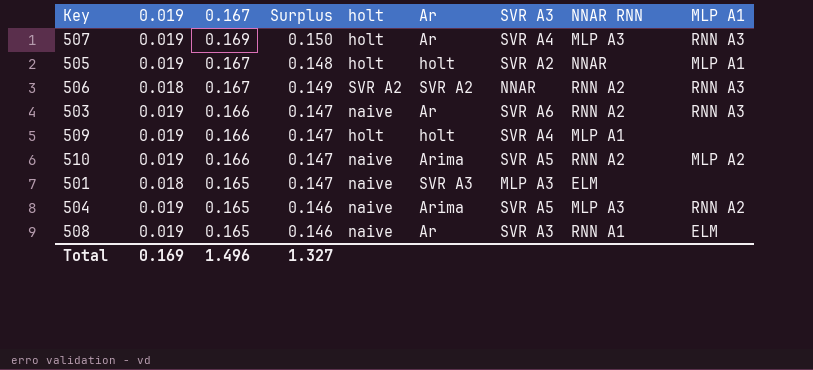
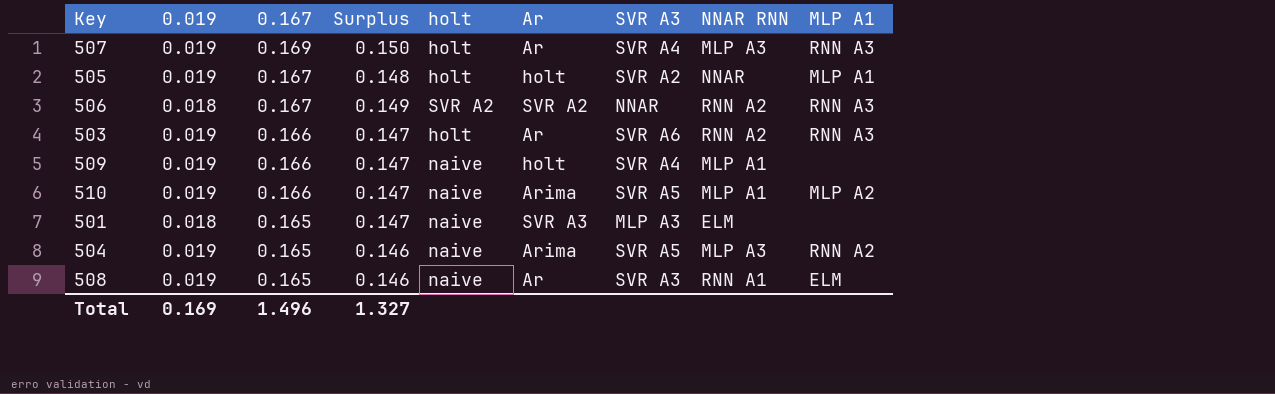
503 | holt: naive -> holt
509 | holt: holt -> naive
510 | NNAR RNN: RNN A2 -> MLP A1

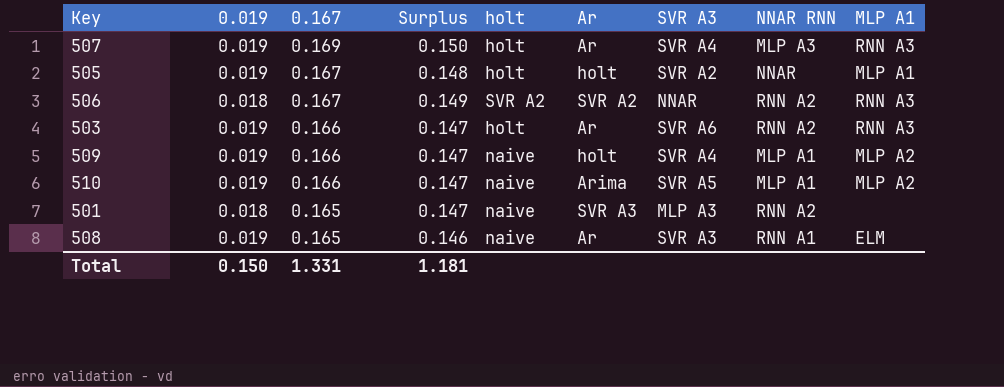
row 504: 0.019 | 0.165 | 0.146 | naive | Arima | SVR A5 | MLP A3 | RNN A2 -> none
509 | MLP A1: none -> MLP A2
501 | NNAR RNN: ELM -> RNN A2
Total | 0.019: 0.169 -> 0.150
Total | 0.167: 1.496 -> 1.331
Total | Surplus: 1.327 -> 1.181

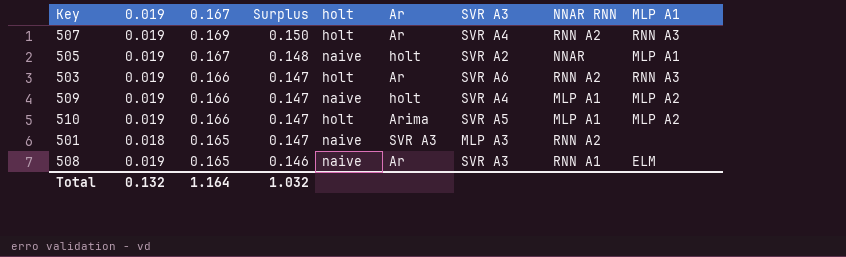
row 506: 0.018 | 0.167 | 0.149 | SVR A2 | SVR A2 | NNAR | RNN A2 | RNN A3 -> none
507 | NNAR RNN: MLP A3 -> RNN A2
505 | holt: holt -> naive
510 | holt: naive -> holt
Total | 0.019: 0.150 -> 0.132
Total | 0.167: 1.331 -> 1.164
Total | Surplus: 1.181 -> 1.032

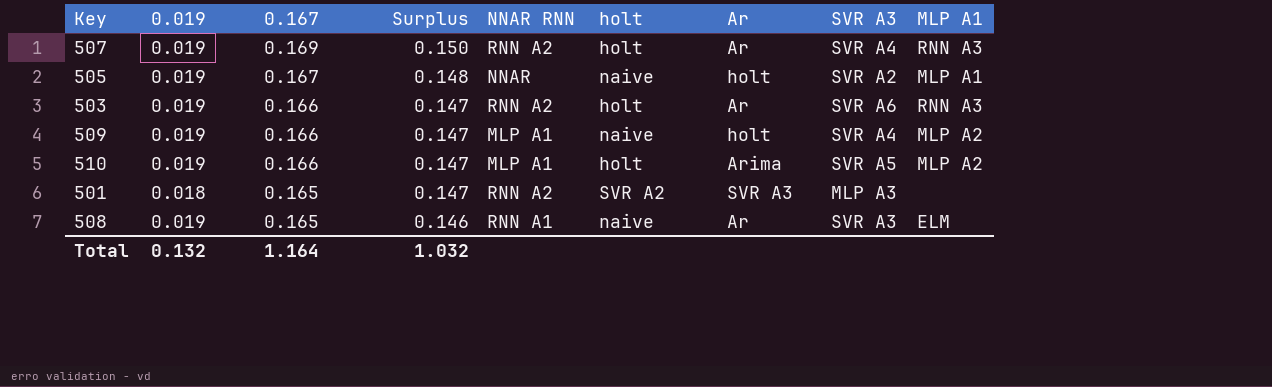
column NNAR RNN | position: 8 -> 5
501 | holt: naive -> SVR A2

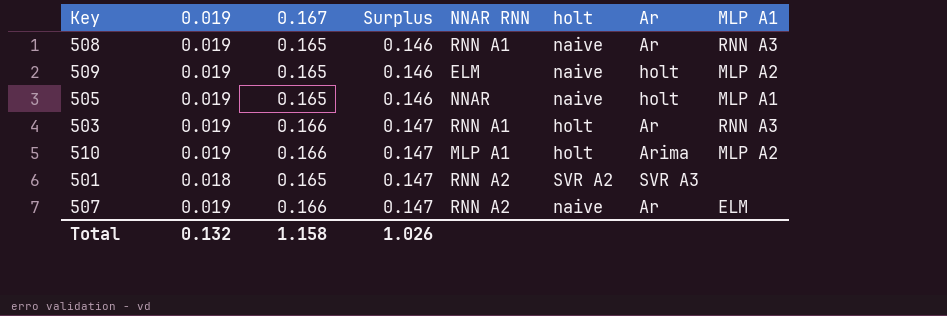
row order: 0.167 descending -> Surplus ascending
column SVR A3 | position: 8 -> none
508 | MLP A1: ELM -> RNN A3
509 | 0.167: 0.166 -> 0.165
509 | Surplus: 0.147 -> 0.146
509 | NNAR RNN: MLP A1 -> ELM
505 | 0.167: 0.167 -> 0.165
505 | Surplus: 0.148 -> 0.146
503 | NNAR RNN: RNN A2 -> RNN A1
507 | 0.167: 0.169 -> 0.166
507 | Surplus: 0.150 -> 0.147
507 | holt: holt -> naive
507 | MLP A1: RNN A3 -> ELM
Total | 0.167: 1.164 -> 1.158
Total | Surplus: 1.032 -> 1.026

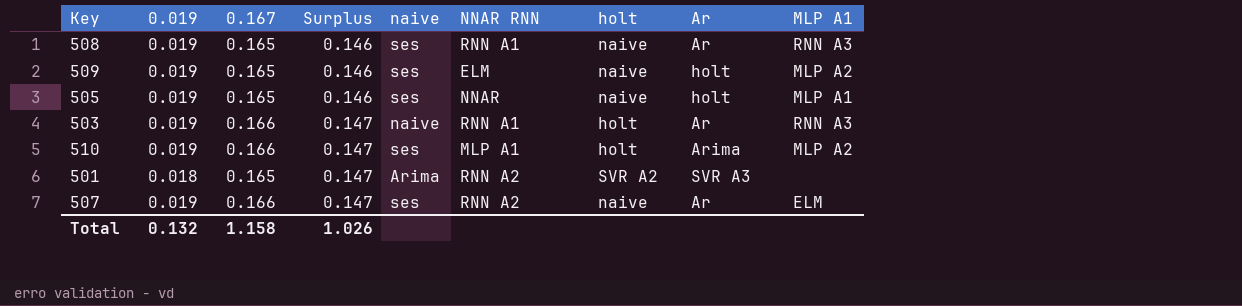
column naive | position: none -> 5

